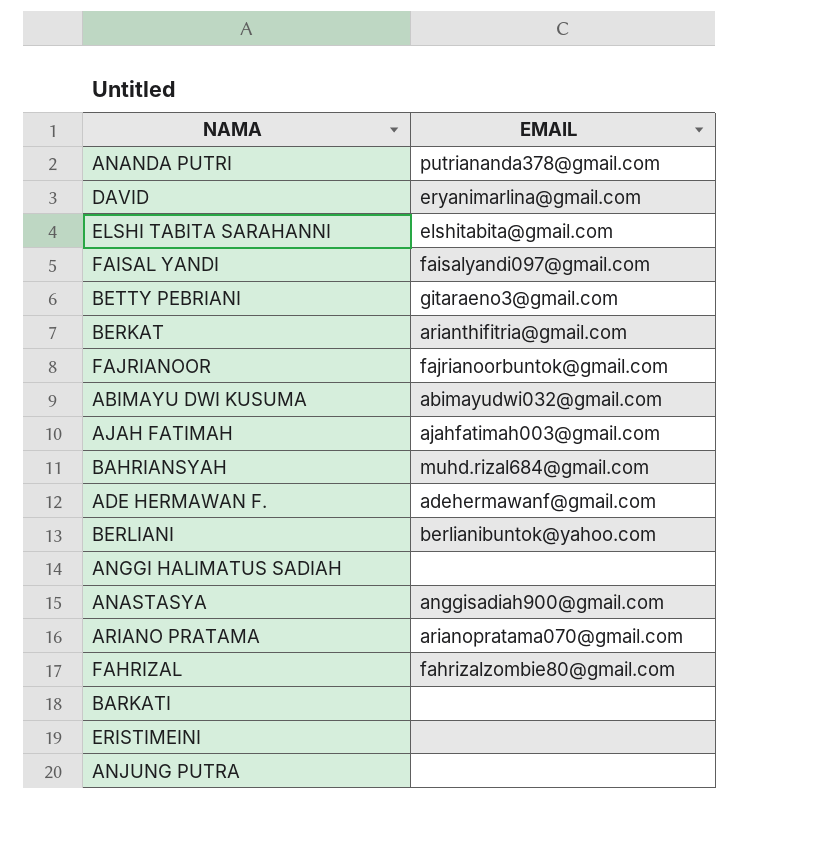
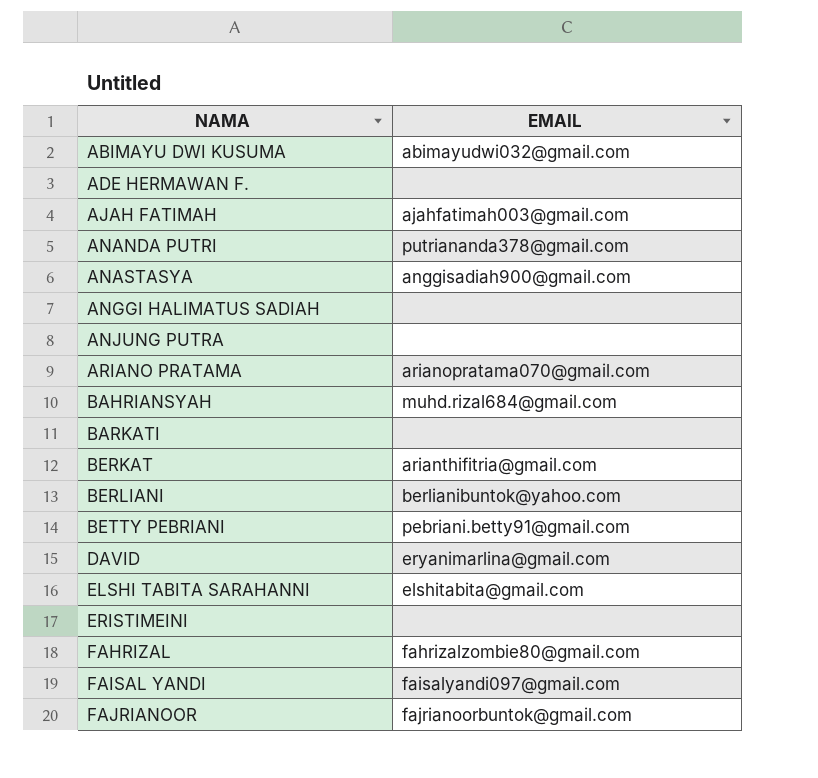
row order: none -> NAMA ascending
ADE HERMAWAN F. | EMAIL: adehermawanf@gmail.com -> none
BETTY PEBRIANI | EMAIL: gitaraeno3@gmail.com -> pebriani.betty91@gmail.com

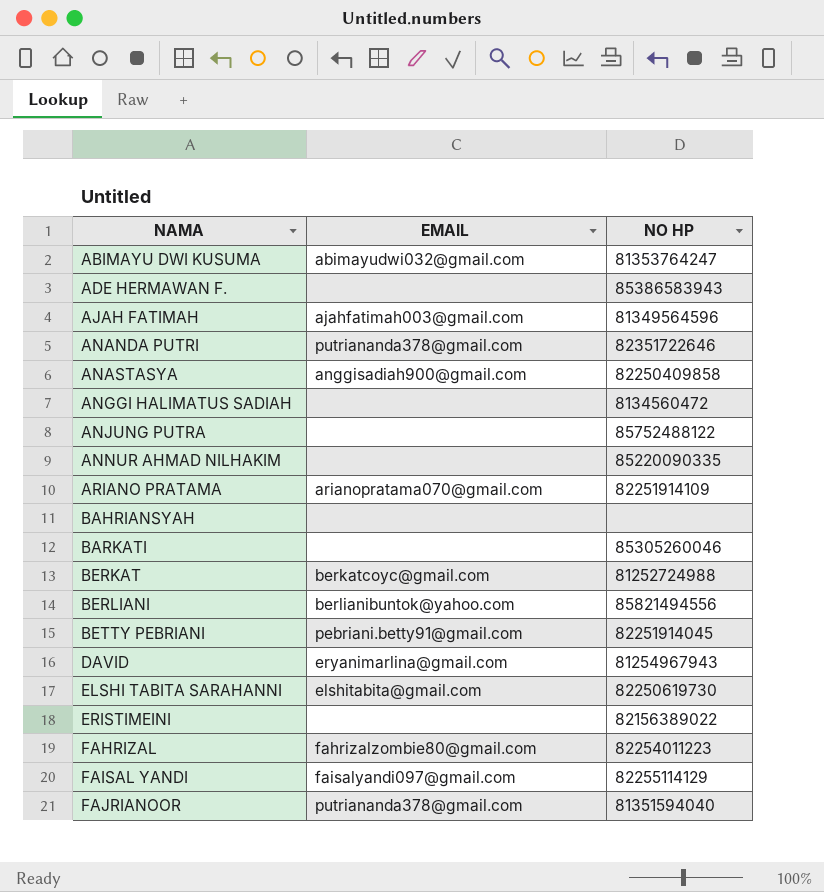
column NO HP | position: none -> 3
row ANNUR AHMAD NILHAKIM: none -> none | 85220090335
BAHRIANSYAH | EMAIL: muhd.rizal684@gmail.com -> none
BERKAT | EMAIL: arianthifitria@gmail.com -> berkatcoyc@gmail.com
FAJRIANOOR | EMAIL: fajrianoorbuntok@gmail.com -> putriananda378@gmail.com

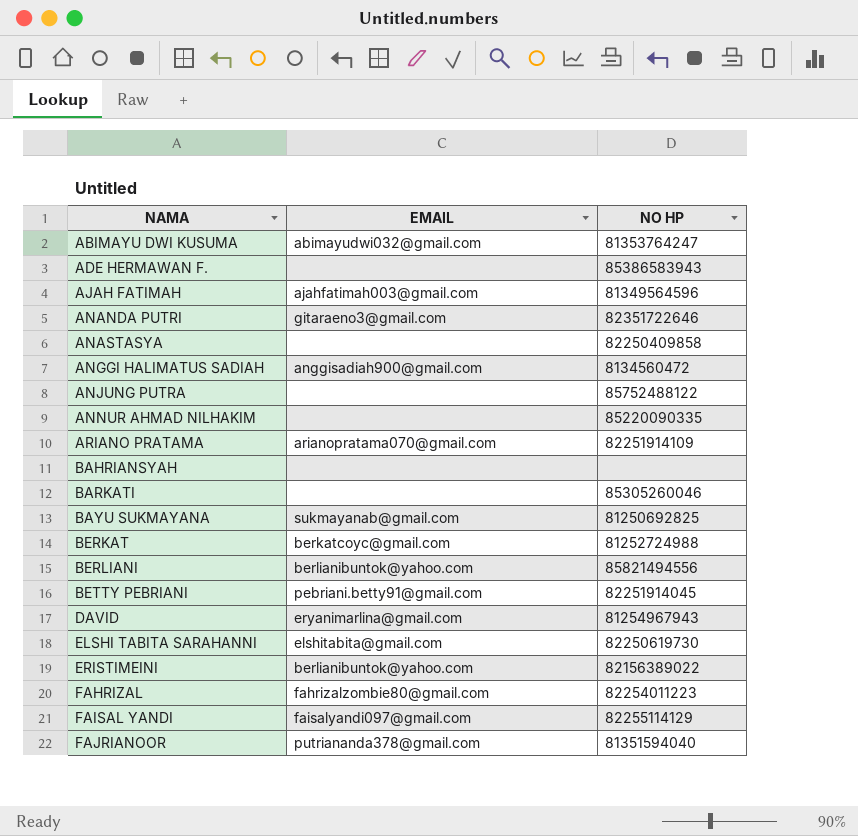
ANANDA PUTRI | EMAIL: putriananda378@gmail.com -> gitaraeno3@gmail.com
ANASTASYA | EMAIL: anggisadiah900@gmail.com -> none
ANGGI HALIMATUS SADIAH | EMAIL: none -> anggisadiah900@gmail.com
row BAYU SUKMAYANA: none -> sukmayanab@gmail.com | 81250692825
ERISTIMEINI | EMAIL: none -> berlianibuntok@yahoo.com

